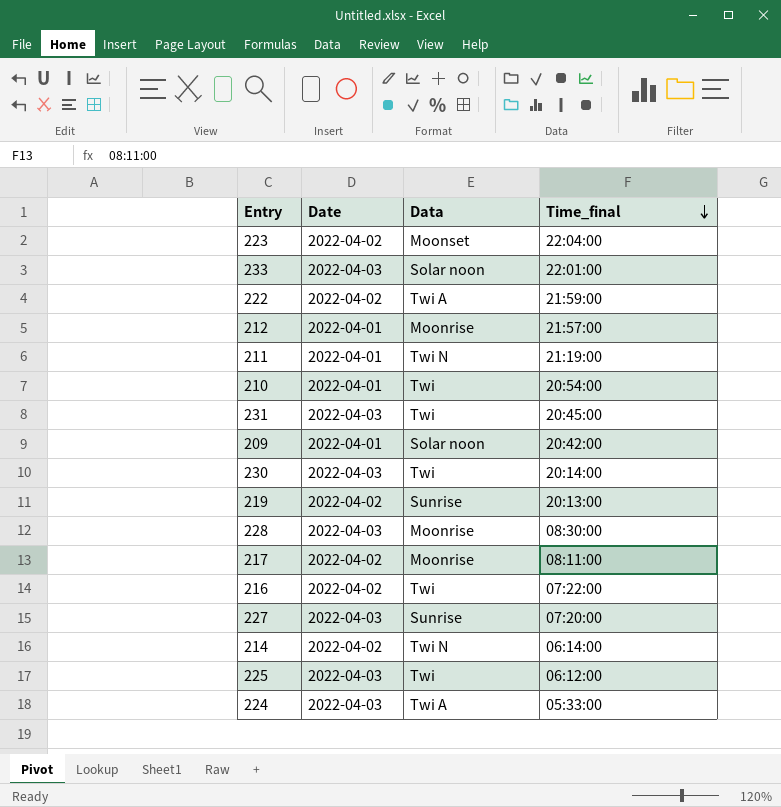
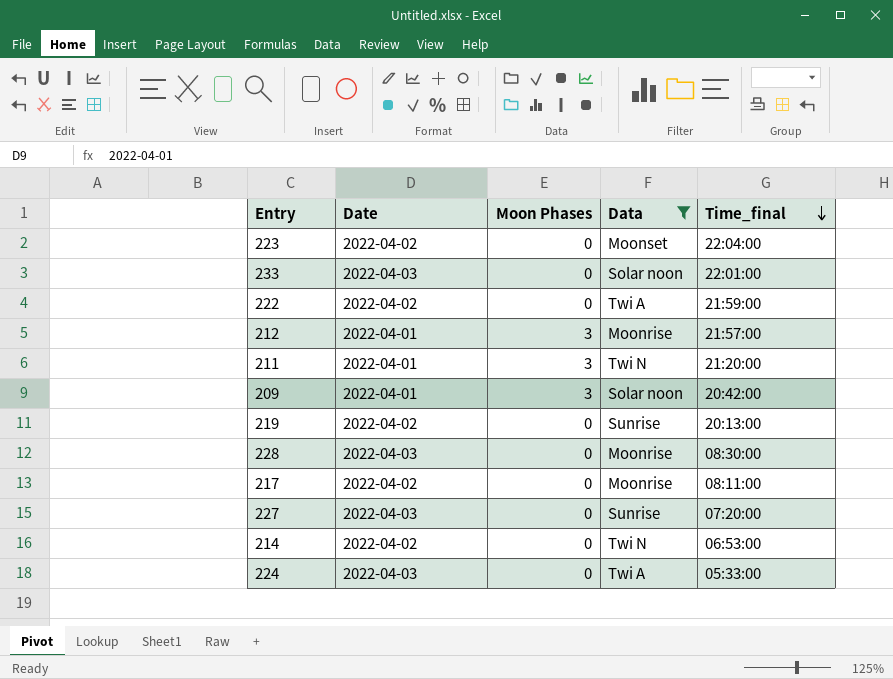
filter: none -> Data != Twi
column Moon Phases | position: none -> 3
211 | Time_final: 21:19:00 -> 21:20:00
214 | Time_final: 06:14:00 -> 06:53:00

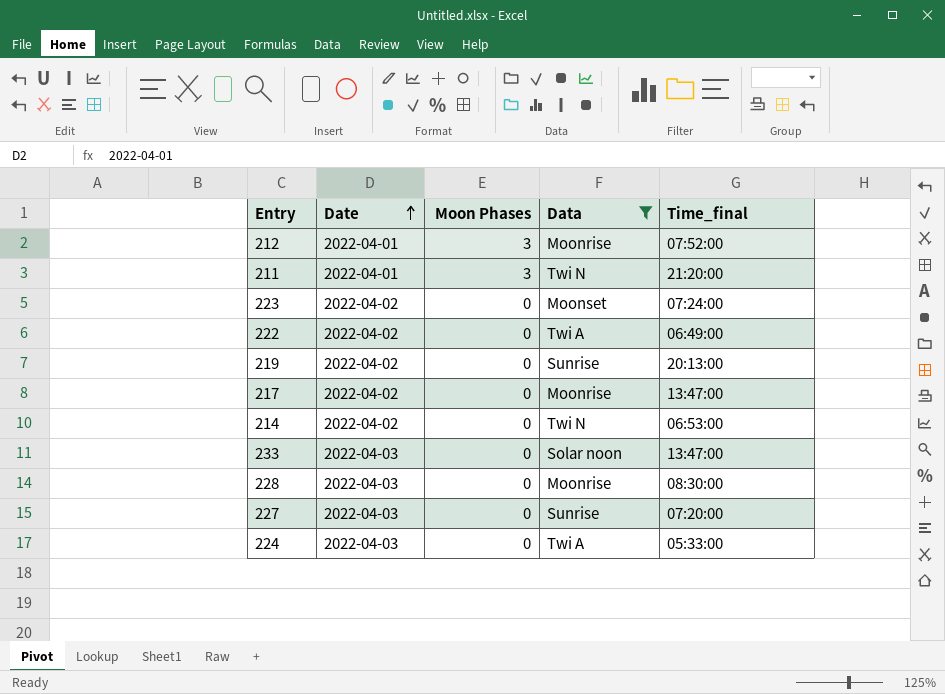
row order: Time_final descending -> Date ascending
row 209: 2022-04-01 | 3 | Solar noon | 20:42:00 -> none
212 | Time_final: 21:57:00 -> 07:52:00
223 | Time_final: 22:04:00 -> 07:24:00
222 | Time_final: 21:59:00 -> 06:49:00
217 | Time_final: 08:11:00 -> 13:47:00
233 | Time_final: 22:01:00 -> 13:47:00

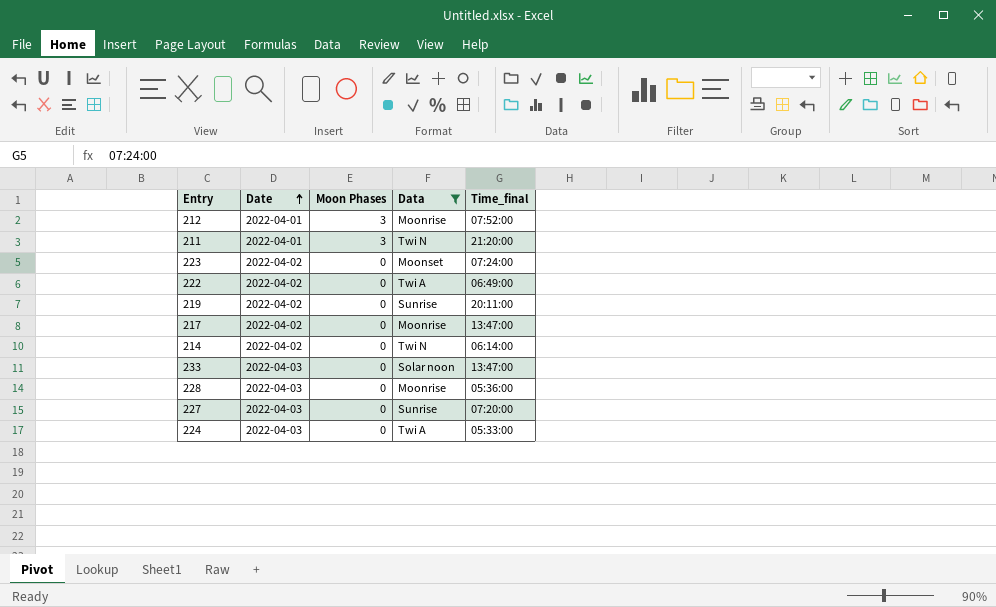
219 | Time_final: 20:13:00 -> 20:11:00
214 | Time_final: 06:53:00 -> 06:14:00
228 | Time_final: 08:30:00 -> 05:36:00

